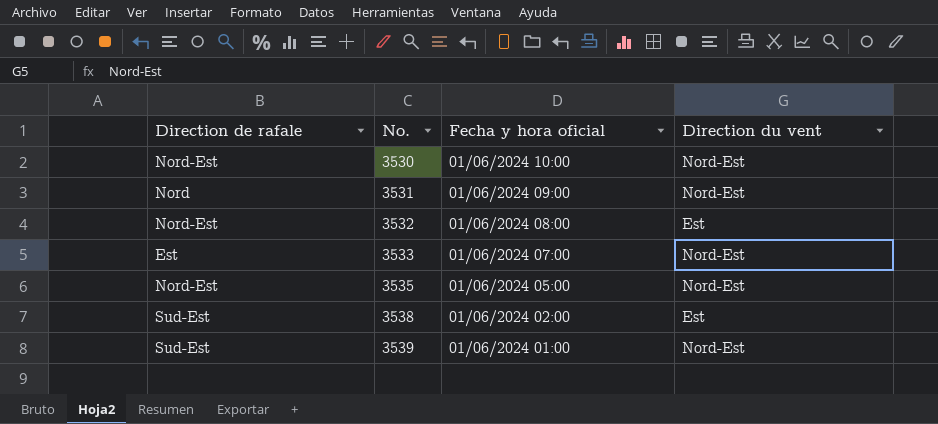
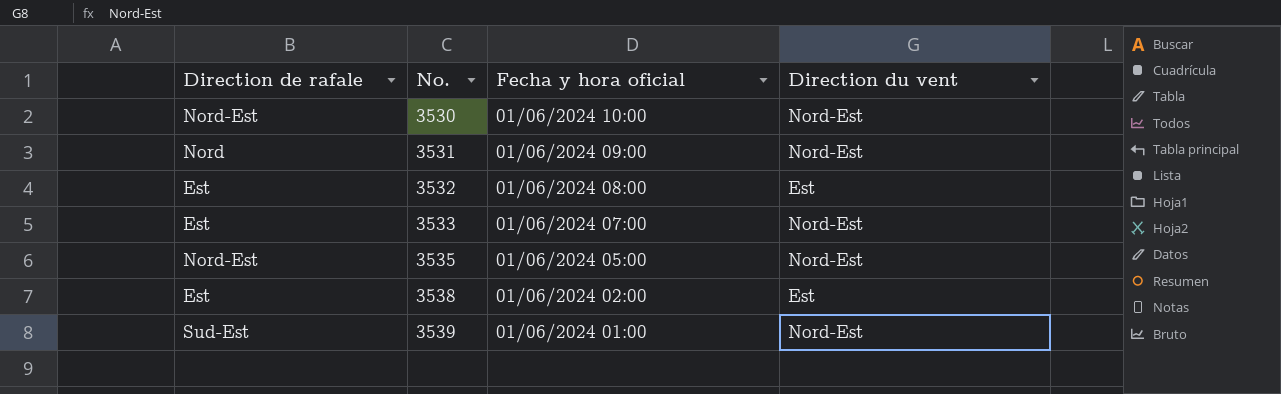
3532 | Direction de rafale: Nord-Est -> Est
3538 | Direction de rafale: Sud-Est -> Est

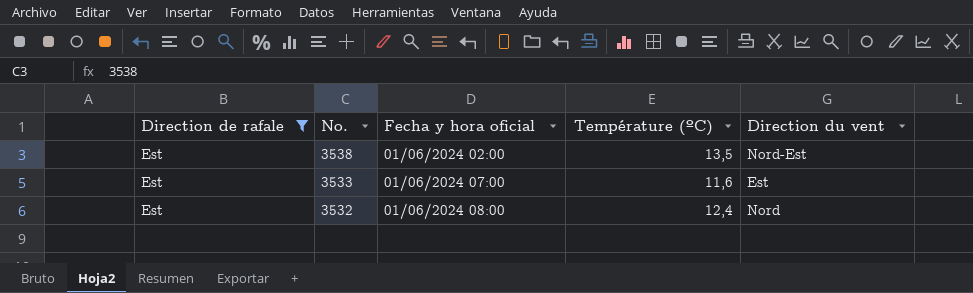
filter: none -> Direction de rafale = Est
row order: No. ascending -> No. descending
column Température (ºC) | position: none -> 4
3538 | Direction du vent: Est -> Nord-Est
3533 | Direction du vent: Nord-Est -> Est
3532 | Direction du vent: Est -> Nord

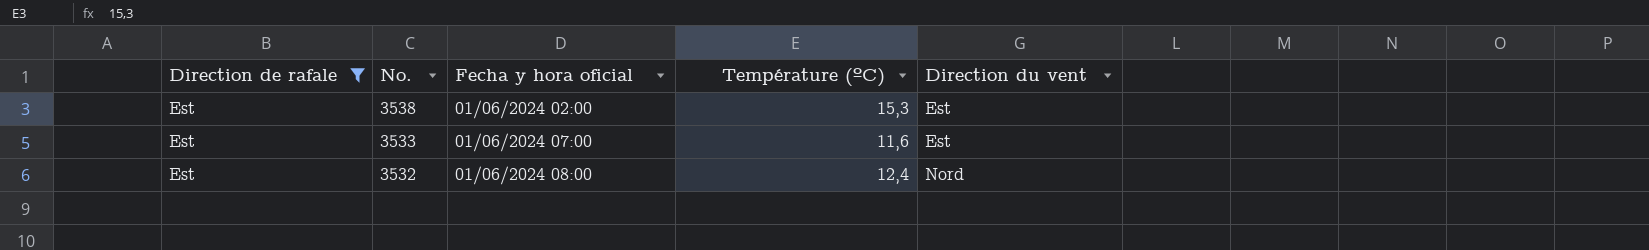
3538 | Température (ºC): 13,5 -> 15,3
3538 | Direction du vent: Nord-Est -> Est

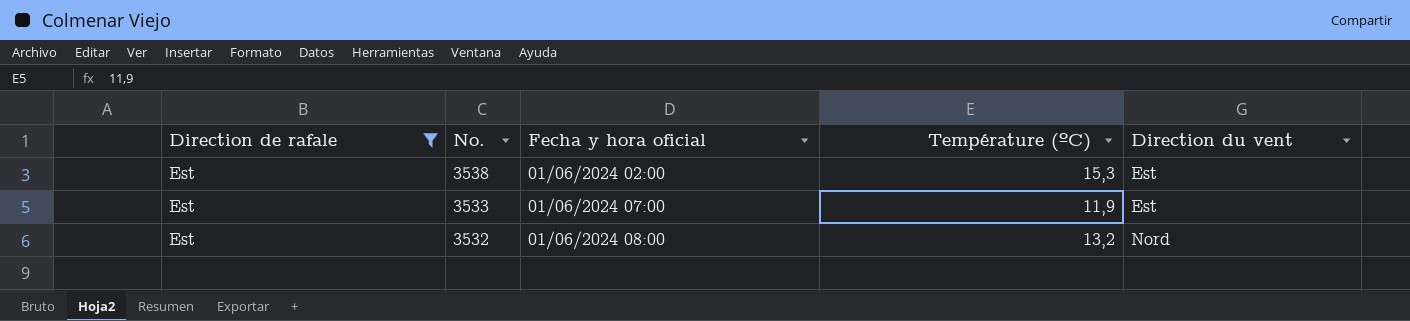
3533 | Température (ºC): 11,6 -> 11,9
3532 | Température (ºC): 12,4 -> 13,2

